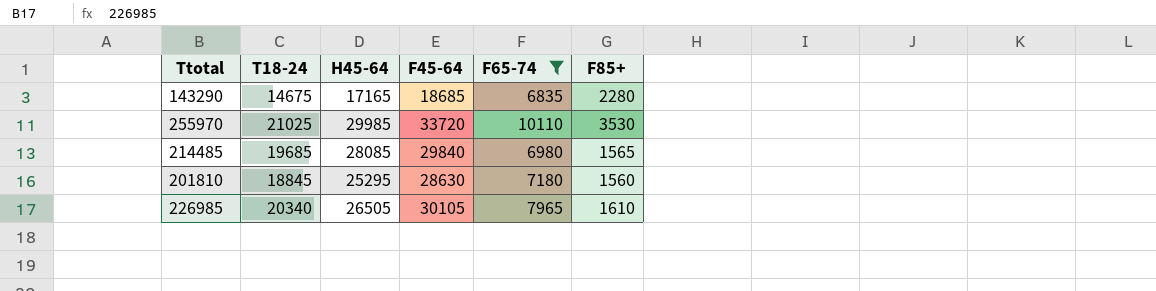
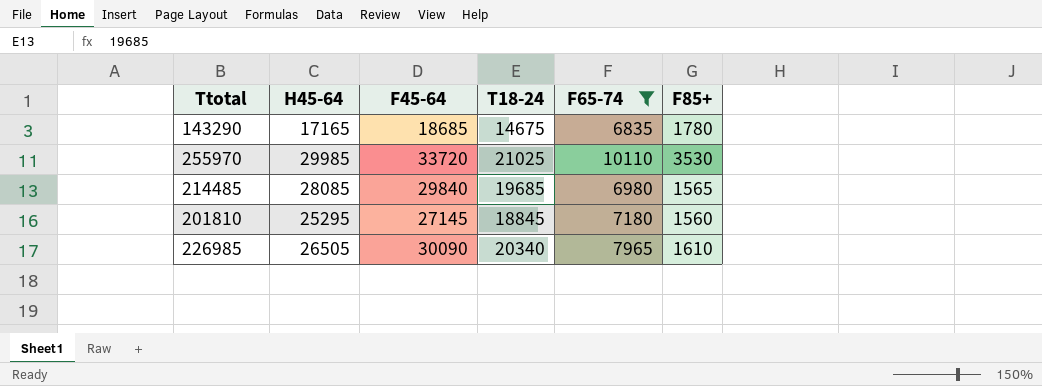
column T18-24 | position: 2 -> 4
143290 | F85+: 2280 -> 1780
201810 | F45-64: 28630 -> 27145
226985 | F45-64: 30105 -> 30090

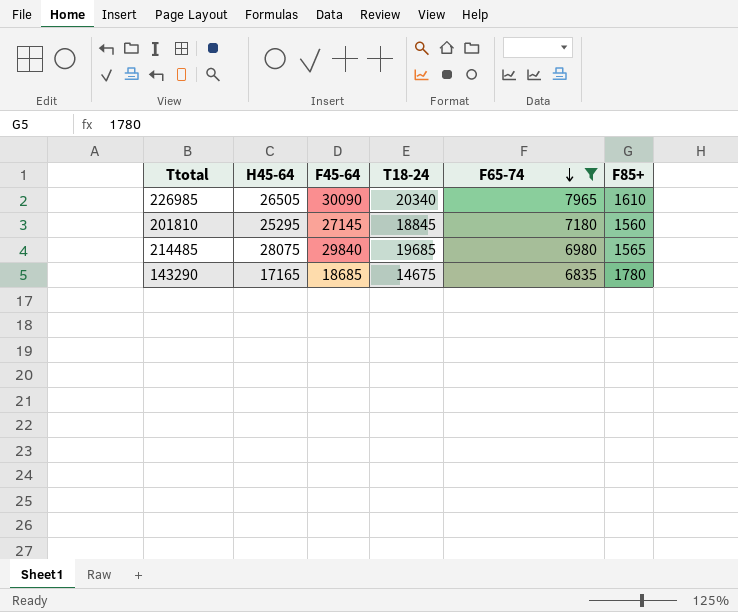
row order: none -> F65-74 descending
row 255970: 29985 | 33720 | 21025 | 10110 | 3530 -> none
214485 | H45-64: 28085 -> 28075

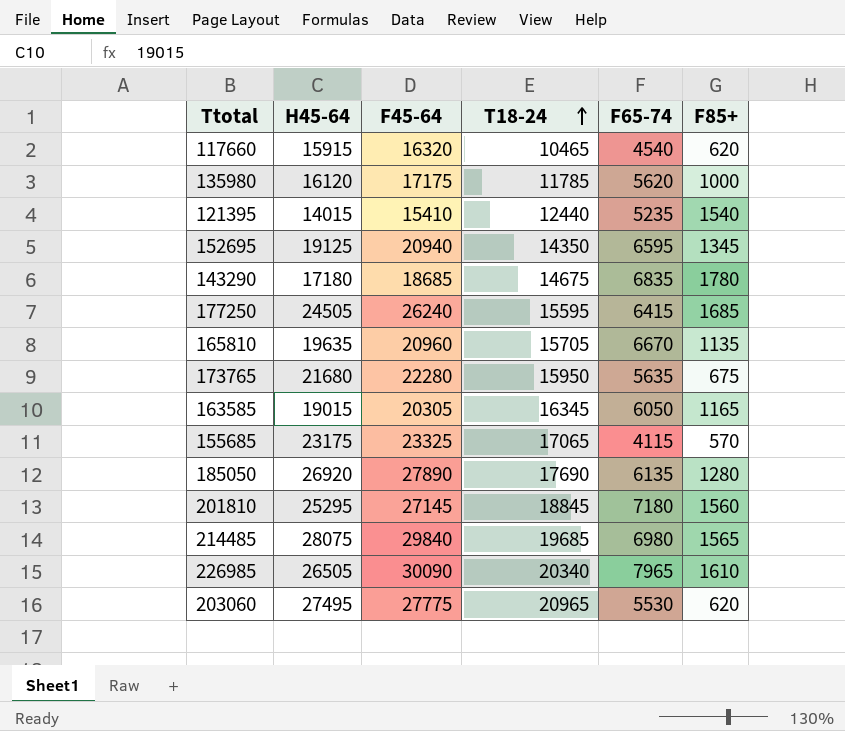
filter: F65-74 >= 6835 -> none
row order: F65-74 descending -> T18-24 ascending
143290 | H45-64: 17165 -> 17180

